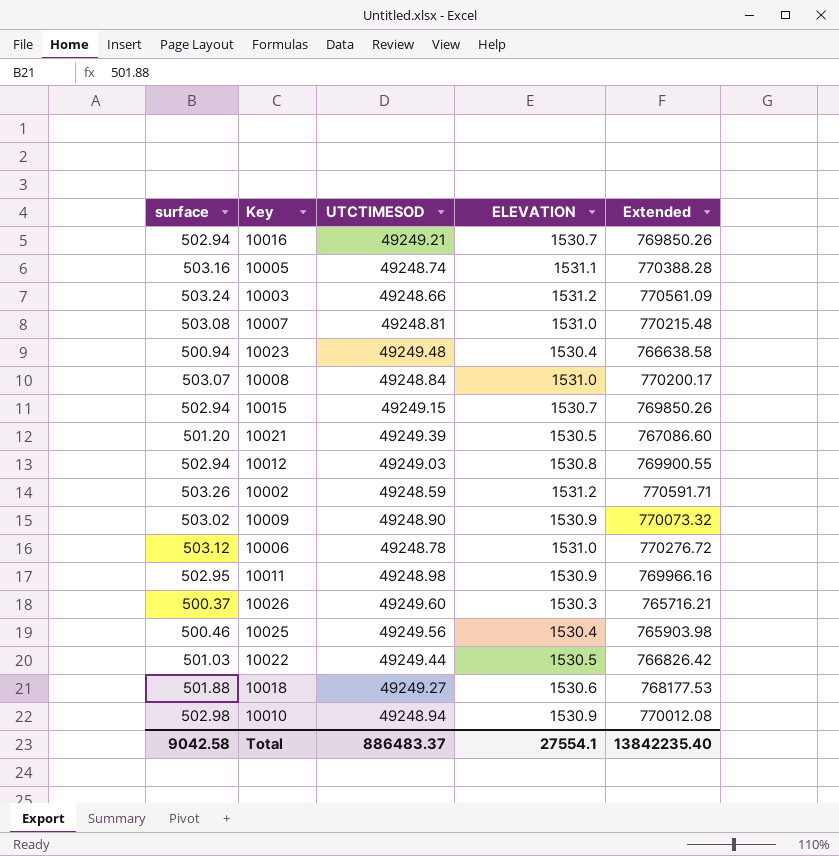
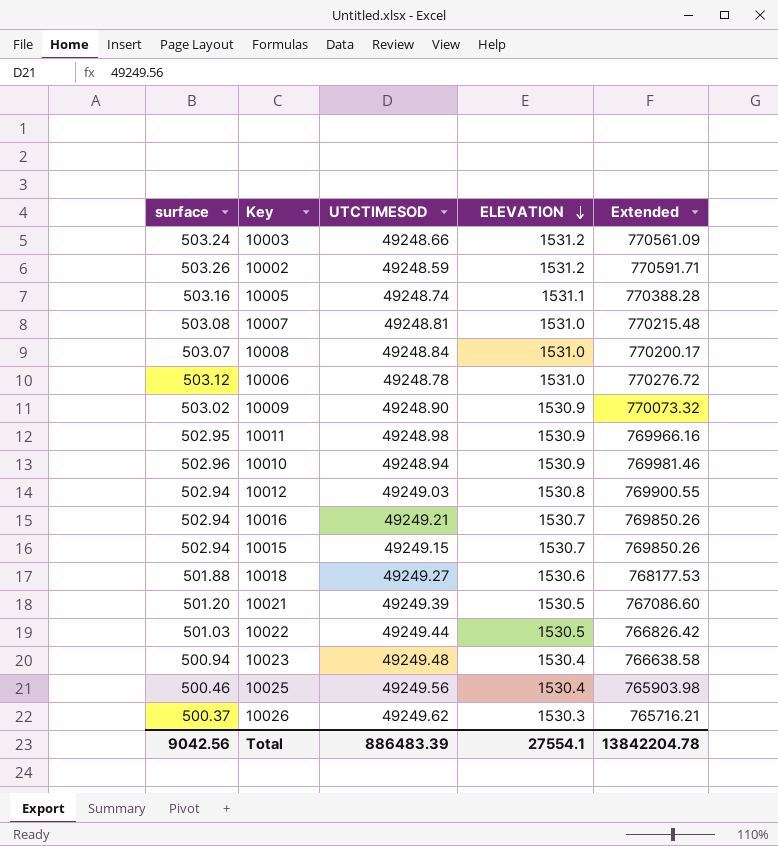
row order: none -> ELEVATION descending
10010 | surface: 502.98 -> 502.96
10010 | Extended: 770012.08 -> 769981.46
10026 | UTCTIMESOD: 49249.60 -> 49249.62
Total | surface: 9042.58 -> 9042.56
Total | UTCTIMESOD: 886483.37 -> 886483.39
Total | Extended: 13842235.40 -> 13842204.78

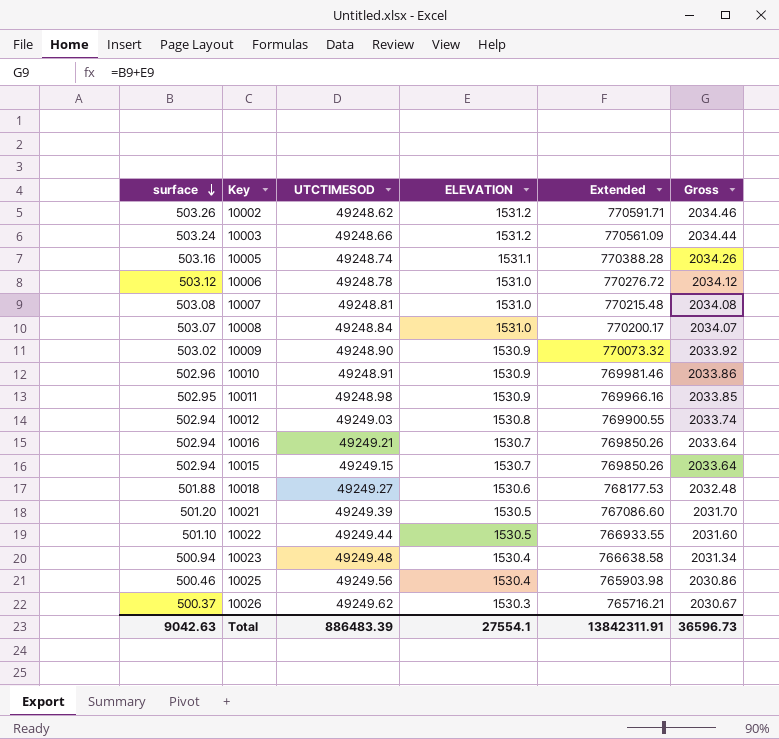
row order: ELEVATION descending -> surface descending
column Gross | formula: none -> [surface] + [ELEVATION]
10002 | UTCTIMESOD: 49248.59 -> 49248.62
10010 | UTCTIMESOD: 49248.94 -> 49248.91
10022 | surface: 501.03 -> 501.10
10022 | Extended: 766826.42 -> 766933.55
Total | surface: 9042.56 -> 9042.63
Total | Extended: 13842204.78 -> 13842311.91

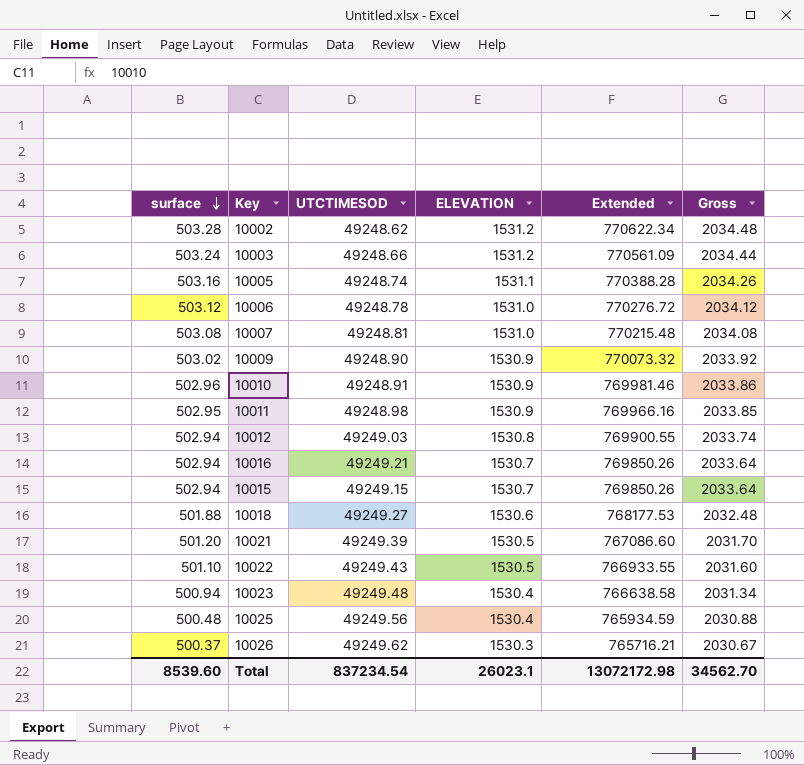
row 10008: 503.07 | 49248.84 | 1531.0 | 770200.17 | 2034.07 -> none
10002 | surface: 503.26 -> 503.28
10002 | Extended: 770591.71 -> 770622.34
10002 | Gross: 2034.46 -> 2034.48
10022 | UTCTIMESOD: 49249.44 -> 49249.43
10025 | surface: 500.46 -> 500.48
10025 | Extended: 765903.98 -> 765934.59
10025 | Gross: 2030.86 -> 2030.88
Total | surface: 9042.63 -> 8539.60
Total | UTCTIMESOD: 886483.39 -> 837234.54
Total | ELEVATION: 27554.1 -> 26023.1
Total | Extended: 13842311.91 -> 13072172.98
Total | Gross: 36596.73 -> 34562.70

